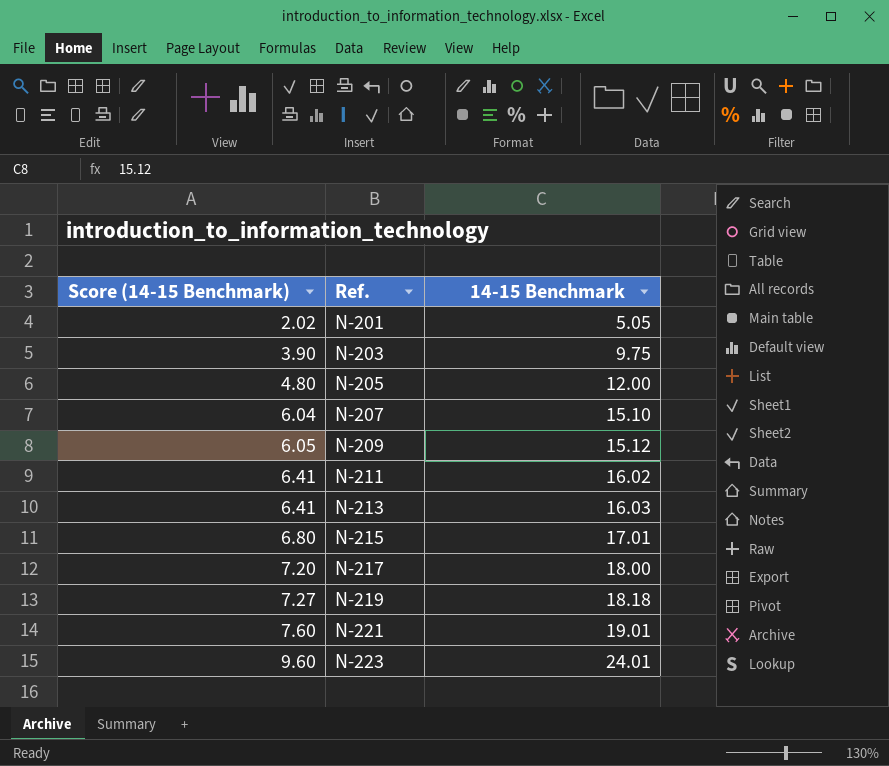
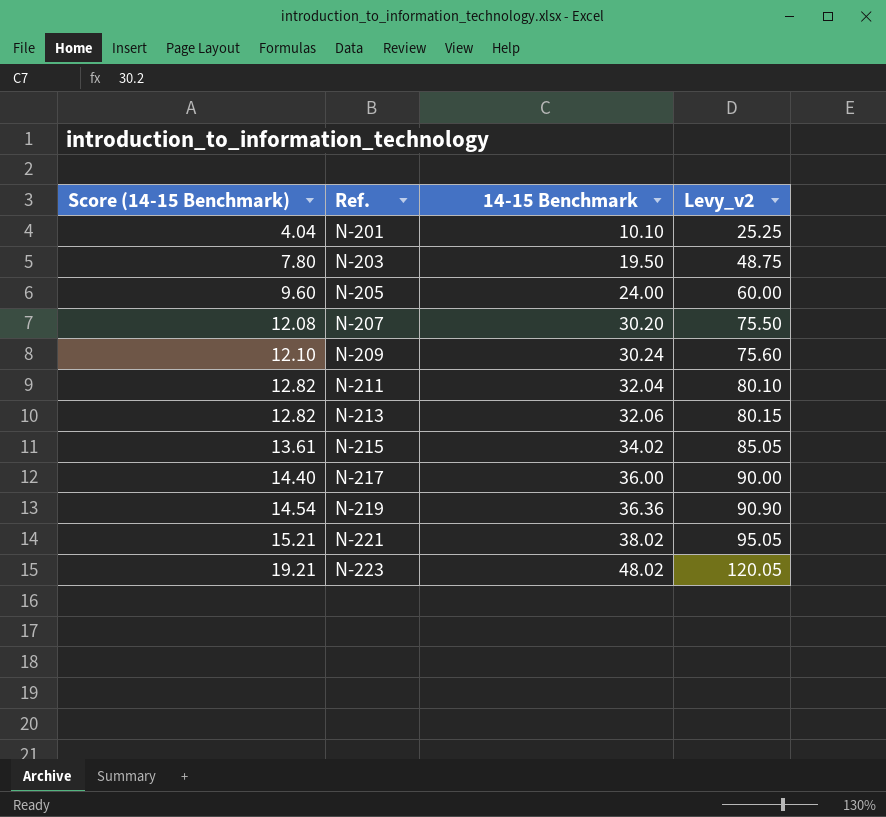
column Levy_v2 | formula: none -> [14-15 Benchmark] * 2.5
N-201 | Score (14-15 Benchmark): 2.02 -> 4.04
N-201 | 14-15 Benchmark: 5.05 -> 10.10
N-203 | Score (14-15 Benchmark): 3.90 -> 7.80
N-203 | 14-15 Benchmark: 9.75 -> 19.50
N-205 | Score (14-15 Benchmark): 4.80 -> 9.60
N-205 | 14-15 Benchmark: 12.00 -> 24.00
N-207 | Score (14-15 Benchmark): 6.04 -> 12.08
N-207 | 14-15 Benchmark: 15.10 -> 30.20
N-209 | Score (14-15 Benchmark): 6.05 -> 12.10
N-209 | 14-15 Benchmark: 15.12 -> 30.24
N-211 | Score (14-15 Benchmark): 6.41 -> 12.82
N-211 | 14-15 Benchmark: 16.02 -> 32.04
N-213 | Score (14-15 Benchmark): 6.41 -> 12.82
N-213 | 14-15 Benchmark: 16.03 -> 32.06
N-215 | Score (14-15 Benchmark): 6.80 -> 13.61
N-215 | 14-15 Benchmark: 17.01 -> 34.02
N-217 | Score (14-15 Benchmark): 7.20 -> 14.40
N-217 | 14-15 Benchmark: 18.00 -> 36.00
N-219 | Score (14-15 Benchmark): 7.27 -> 14.54
N-219 | 14-15 Benchmark: 18.18 -> 36.36
N-221 | Score (14-15 Benchmark): 7.60 -> 15.21
N-221 | 14-15 Benchmark: 19.01 -> 38.02
N-223 | Score (14-15 Benchmark): 9.60 -> 19.21
N-223 | 14-15 Benchmark: 24.01 -> 48.02

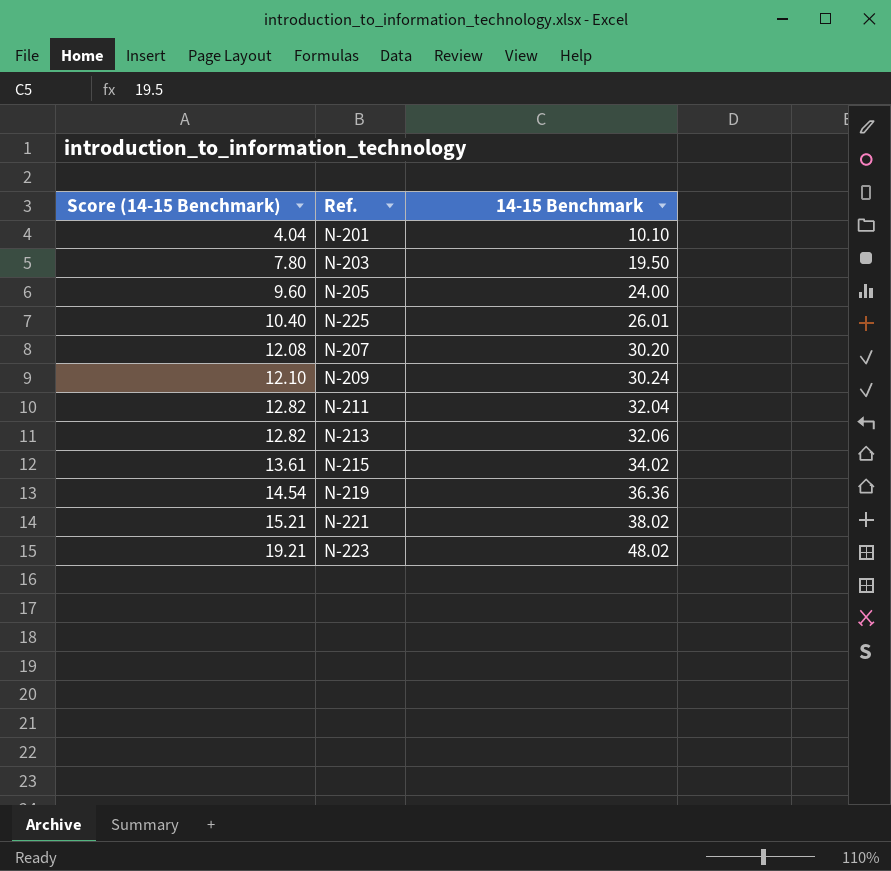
column Levy_v2 | formula: [14-15 Benchmark] * 2.5 -> none
row N-217: 14.40 | 36.00 | 90.00 -> none
row N-225: none -> 10.40 | 26.01

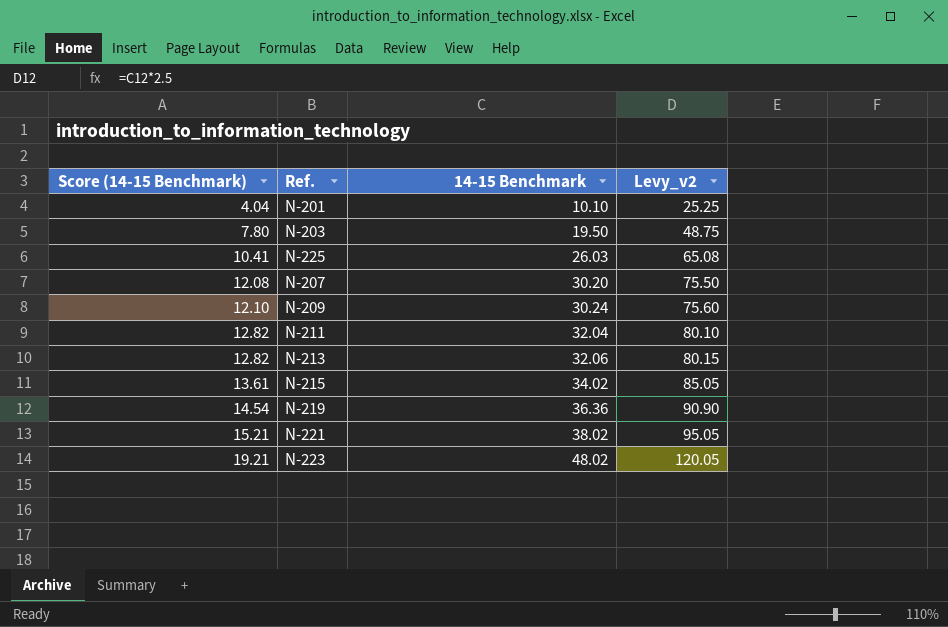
column Levy_v2 | formula: none -> [14-15 Benchmark] * 2.5
row N-205: 9.60 | 24.00 -> none
N-225 | Score (14-15 Benchmark): 10.40 -> 10.41
N-225 | 14-15 Benchmark: 26.01 -> 26.03

